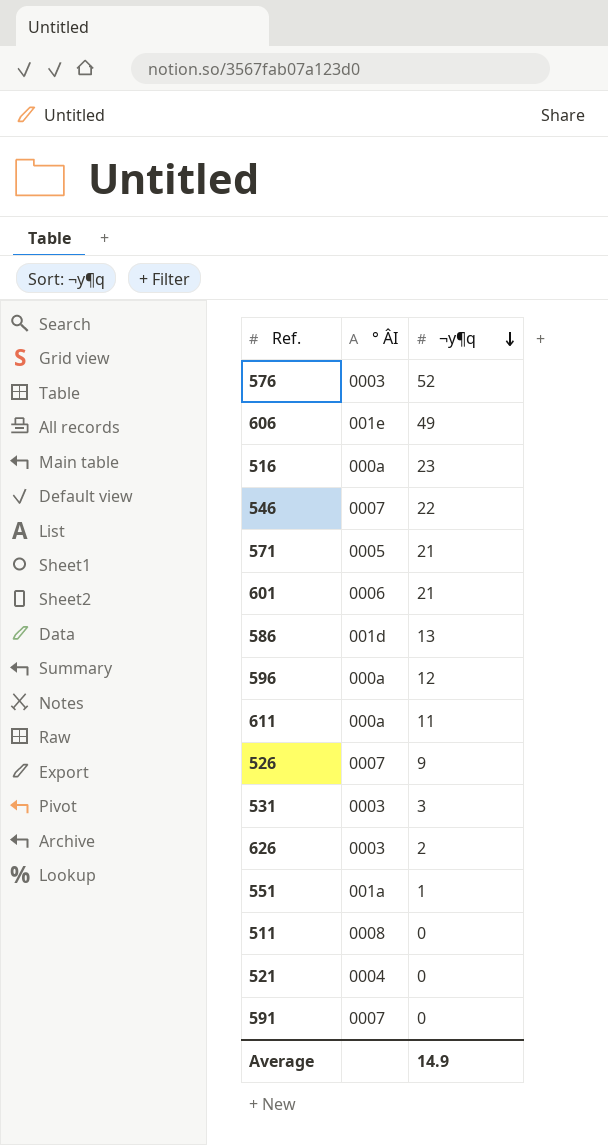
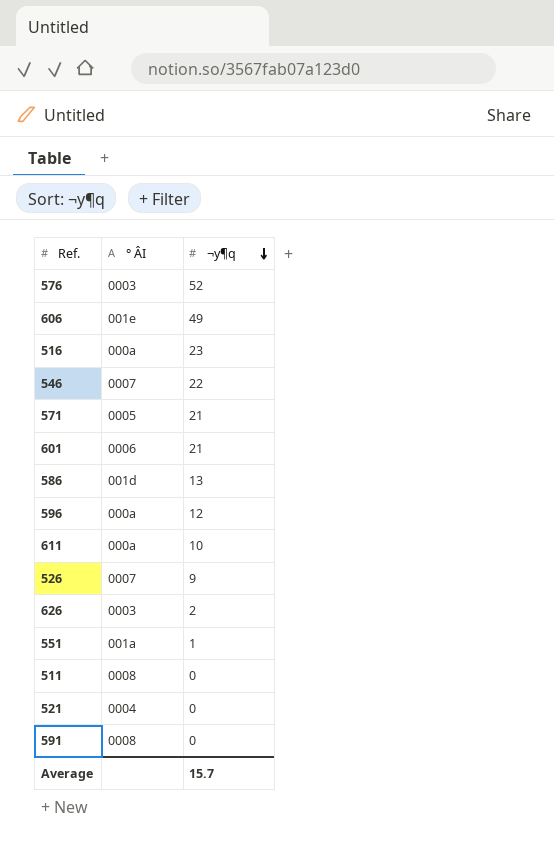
row 531: 0003 | 3 -> none
611 | ¬y¶q: 11 -> 10
591 | ° ÂI: 0007 -> 0008
Average | ¬y¶q: 14.9 -> 15.7

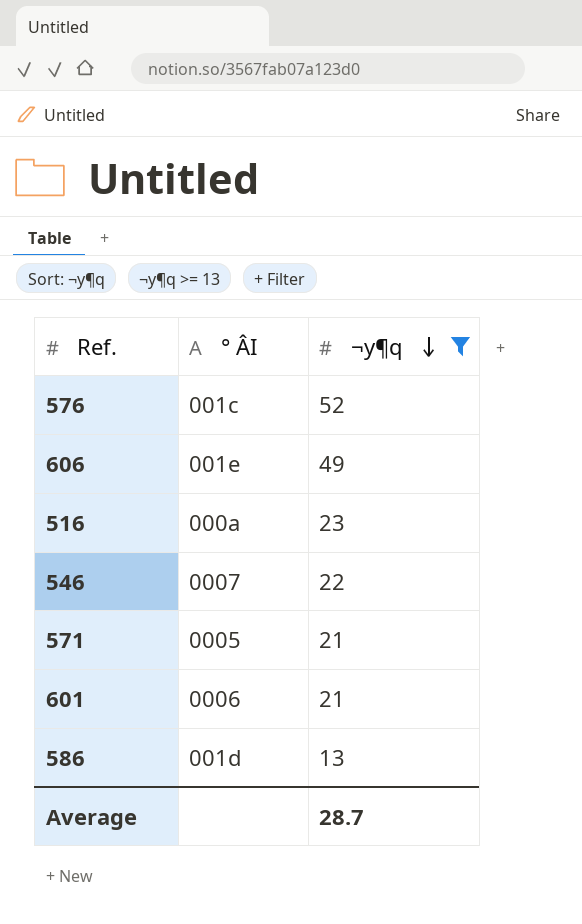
filter: none -> ¬y¶q >= 13
576 | ° ÂI: 0003 -> 001c
Average | ¬y¶q: 15.7 -> 28.7

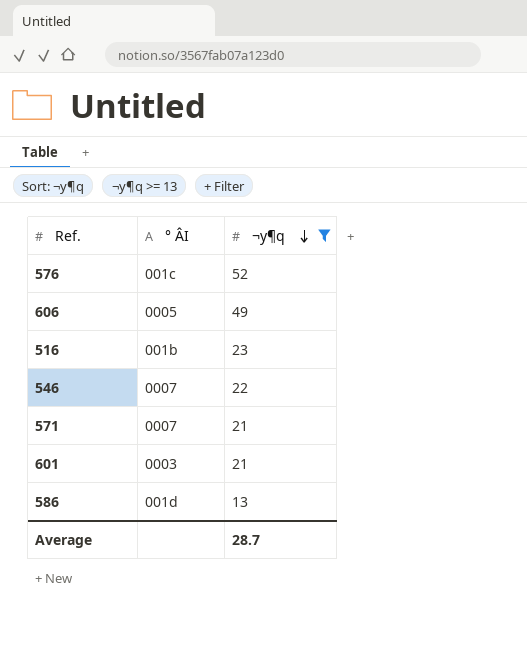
606 | ° ÂI: 001e -> 0005
516 | ° ÂI: 000a -> 001b
571 | ° ÂI: 0005 -> 0007
601 | ° ÂI: 0006 -> 0003

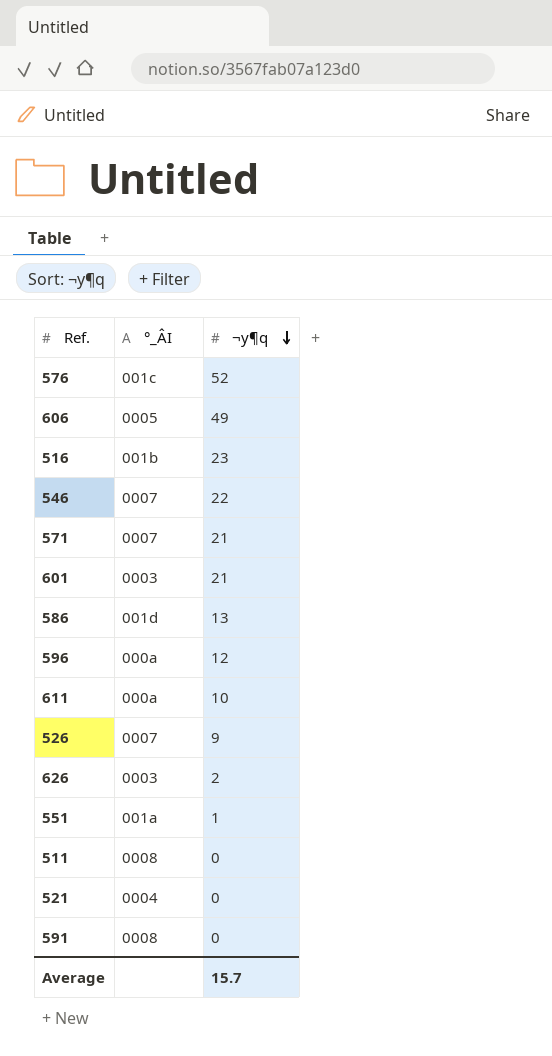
filter: ¬y¶q >= 13 -> none
column name: ° ÂI -> °_ÂI
Average | ¬y¶q: 28.7 -> 15.7

